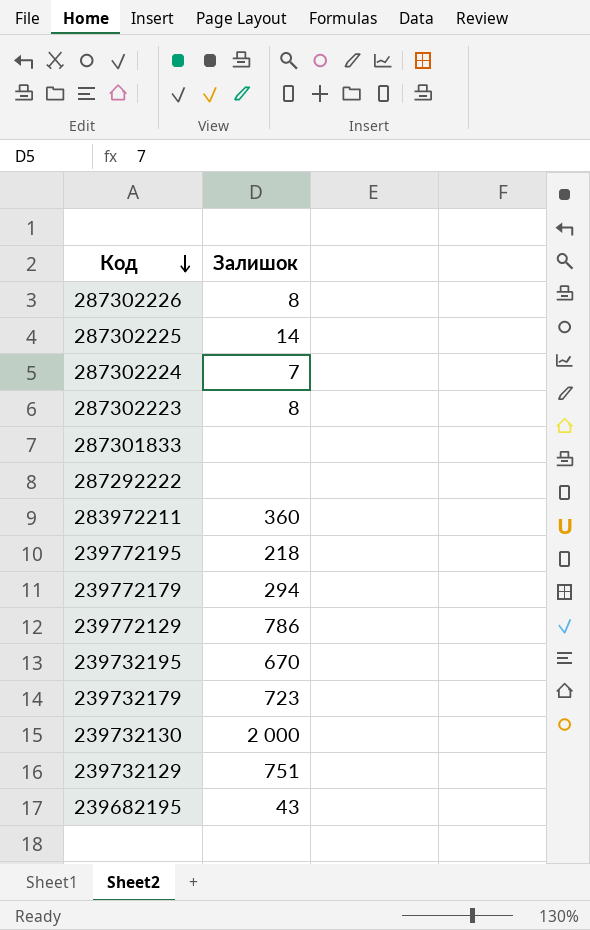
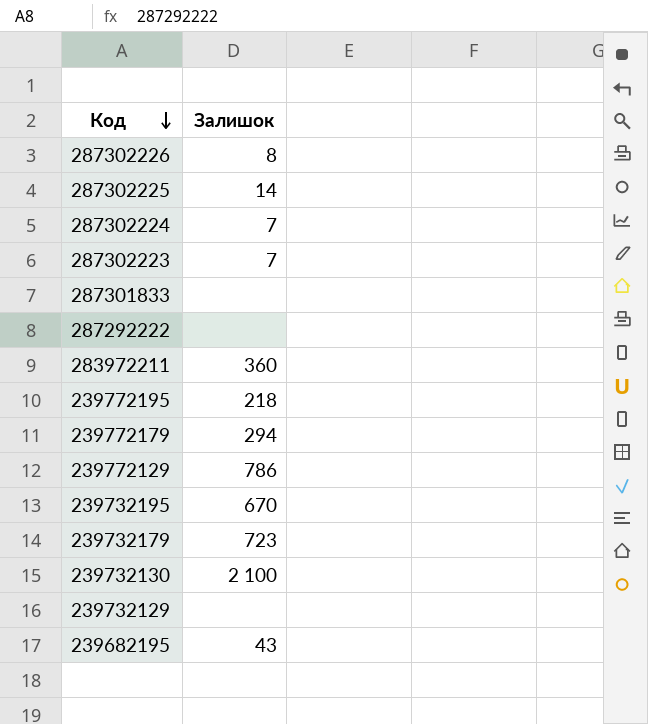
287302223 | Залишок: 8 -> 7
239732130 | Залишок: 2 000 -> 2 100
239732129 | Залишок: 751 -> none

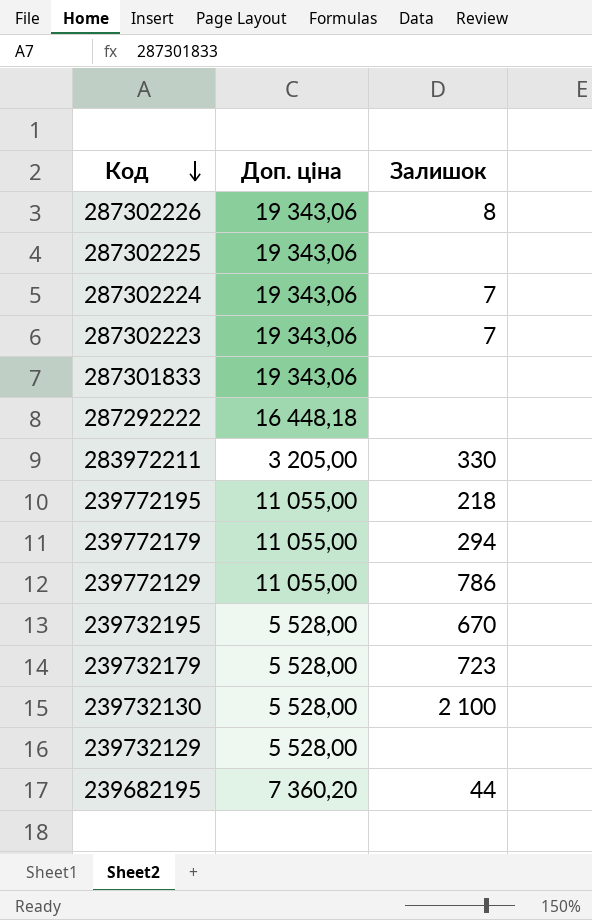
column Доп. ціна | position: none -> 2
287302225 | Залишок: 14 -> none
283972211 | Залишок: 360 -> 330
239682195 | Залишок: 43 -> 44

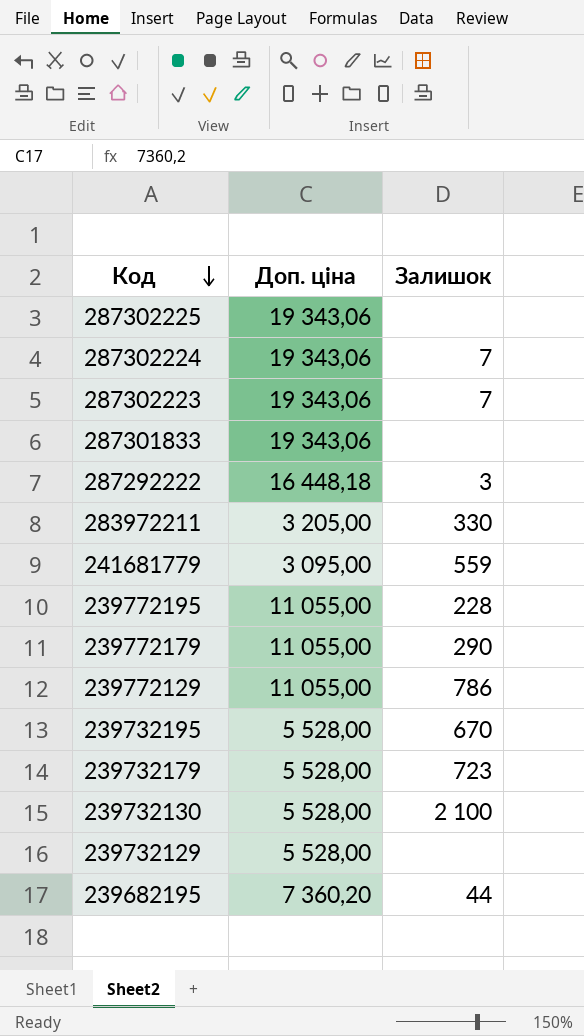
row 287302226: 19 343,06 | 8 -> none
287292222 | Залишок: none -> 3
row 241681779: none -> 3 095,00 | 559
239772195 | Залишок: 218 -> 228
239772179 | Залишок: 294 -> 290

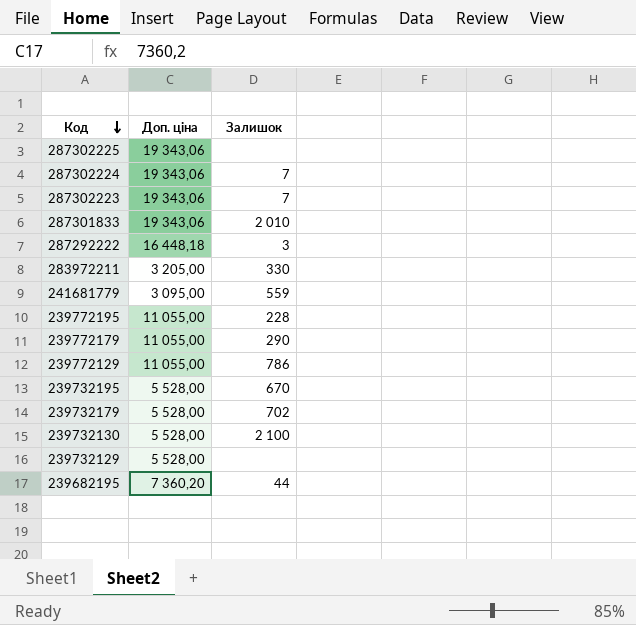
287301833 | Залишок: none -> 2 010
239732179 | Залишок: 723 -> 702

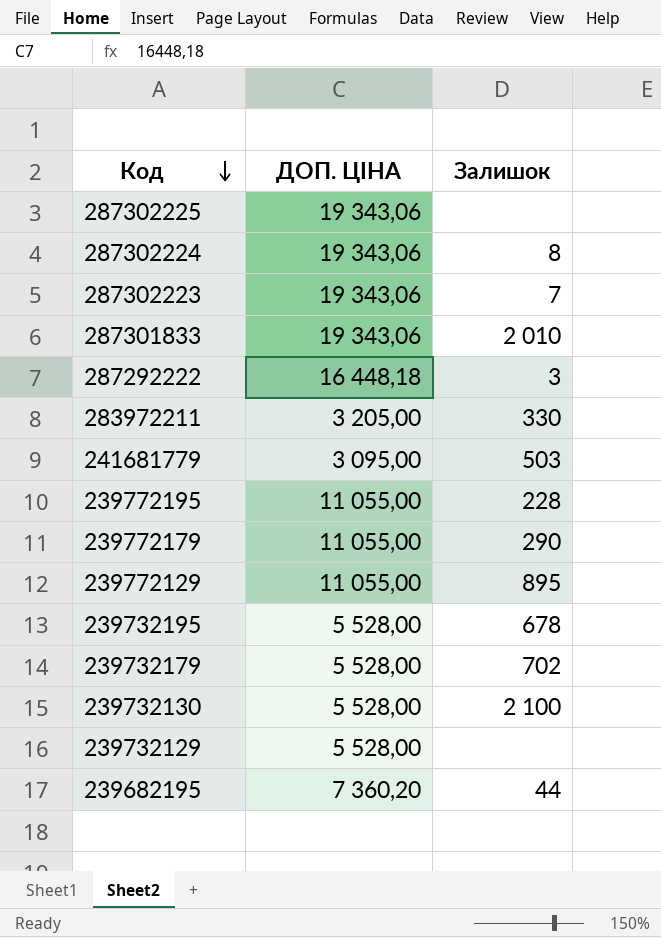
column name: Доп. ціна -> ДОП. ЦІНА
287302224 | Залишок: 7 -> 8
241681779 | Залишок: 559 -> 503
239772129 | Залишок: 786 -> 895
239732195 | Залишок: 670 -> 678

